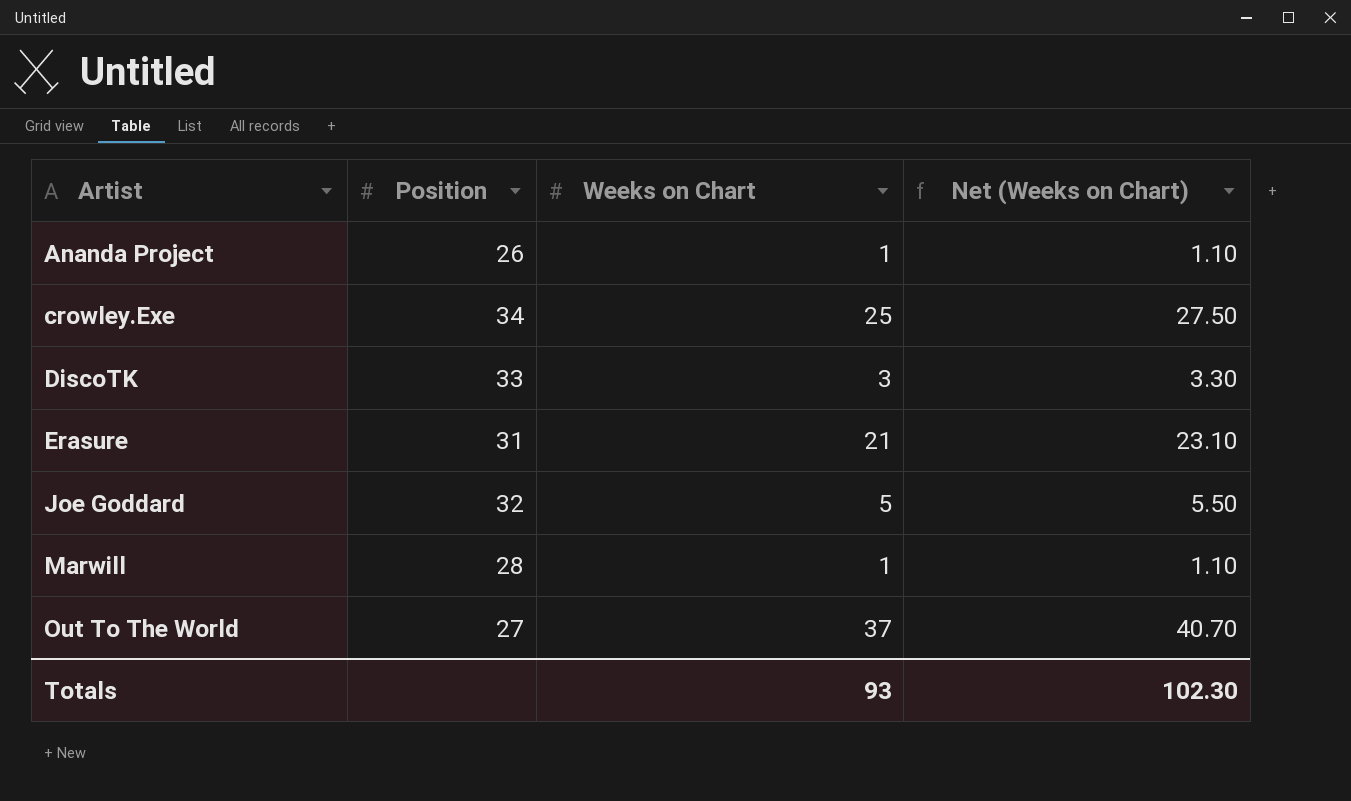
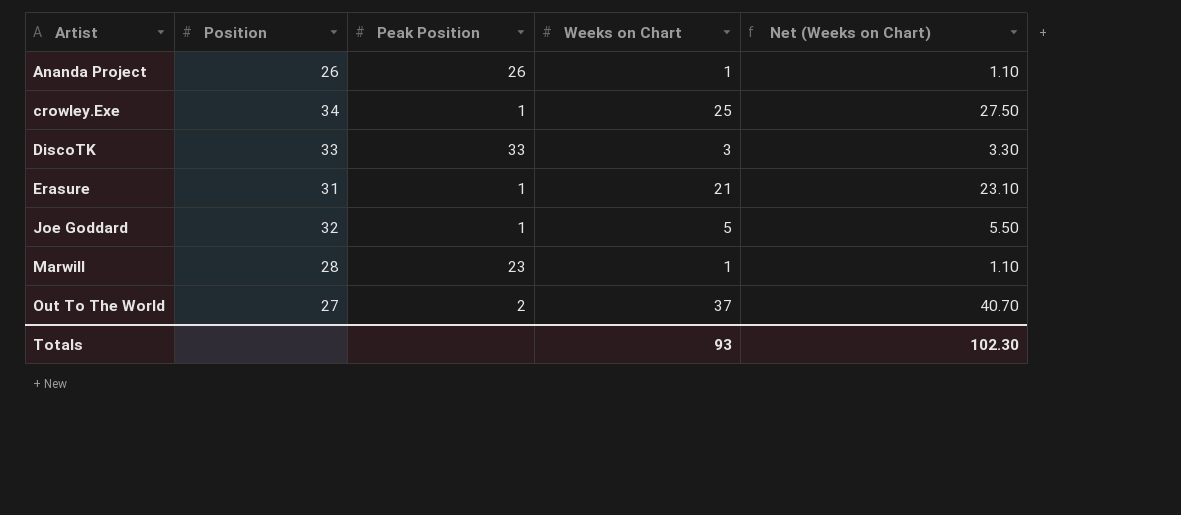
column Peak Position | position: none -> 3

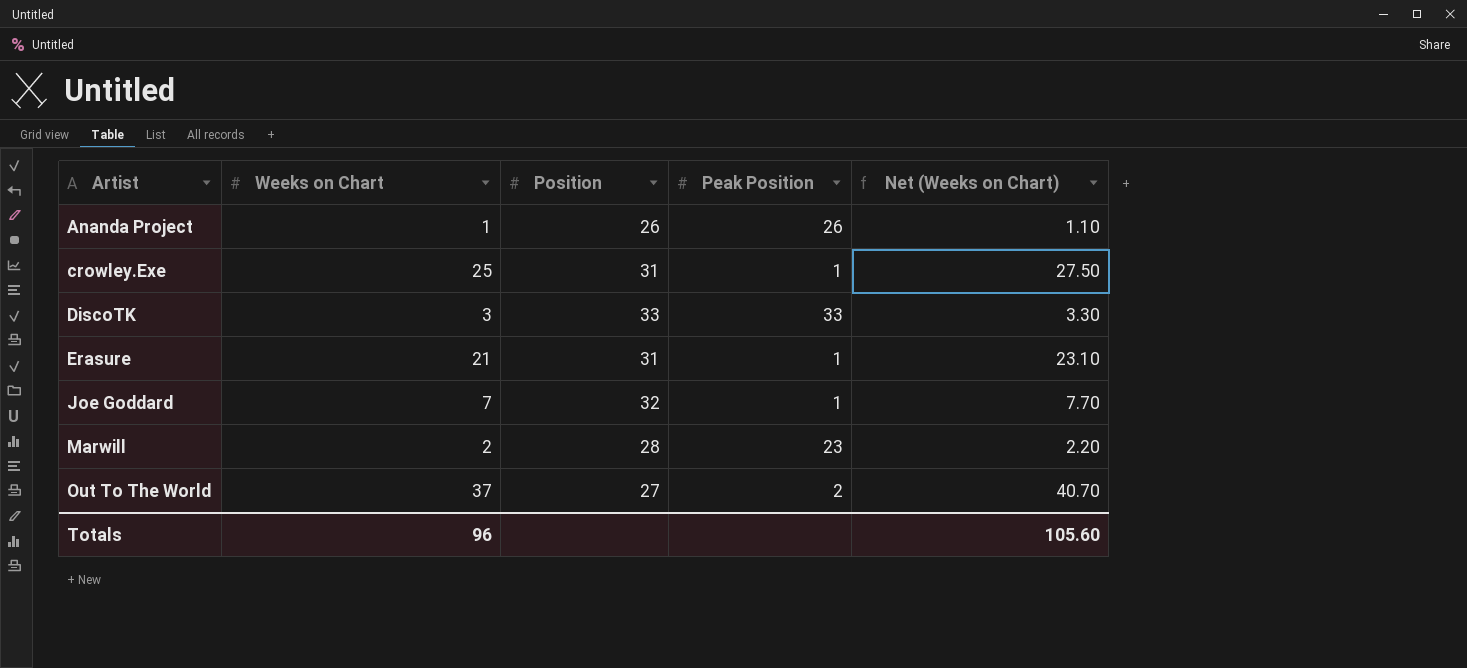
column Weeks on Chart | position: 4 -> 2
crowley.Exe | Position: 34 -> 31
Joe Goddard | Weeks on Chart: 5 -> 7
Joe Goddard | Net (Weeks on Chart): 5.50 -> 7.70
Marwill | Weeks on Chart: 1 -> 2
Marwill | Net (Weeks on Chart): 1.10 -> 2.20
Totals | Weeks on Chart: 93 -> 96
Totals | Net (Weeks on Chart): 102.30 -> 105.60

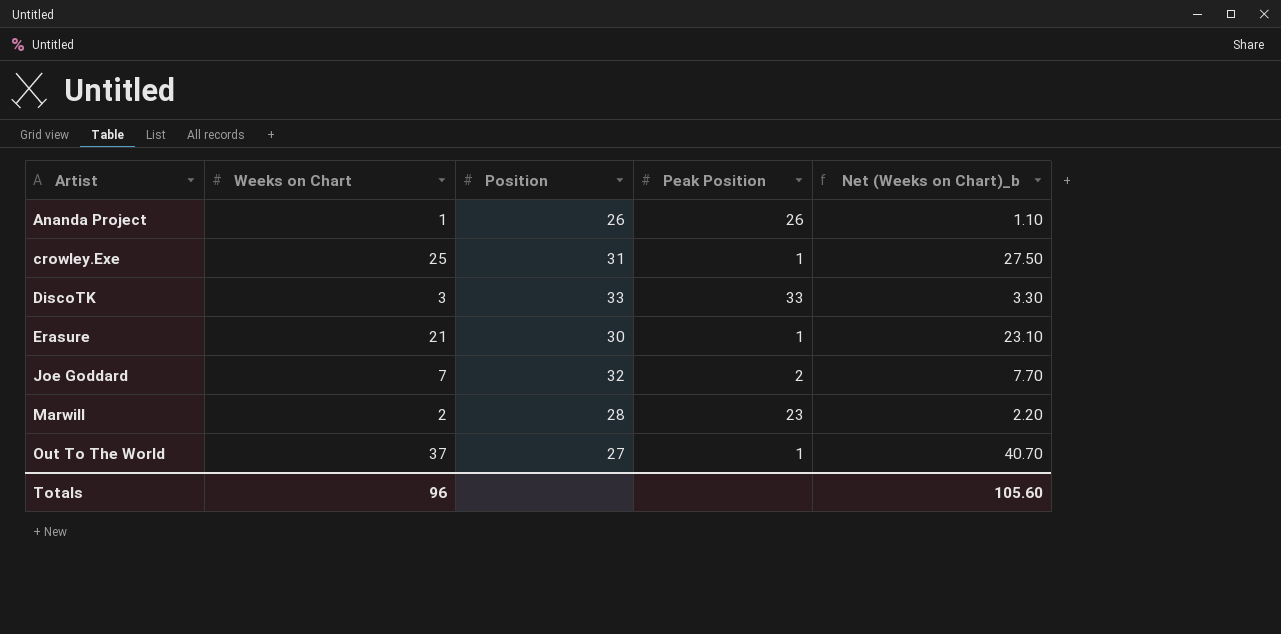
column name: Net (Weeks on Chart) -> Net (Weeks on Chart)_b
Erasure | Position: 31 -> 30
Joe Goddard | Peak Position: 1 -> 2
Out To The World | Peak Position: 2 -> 1

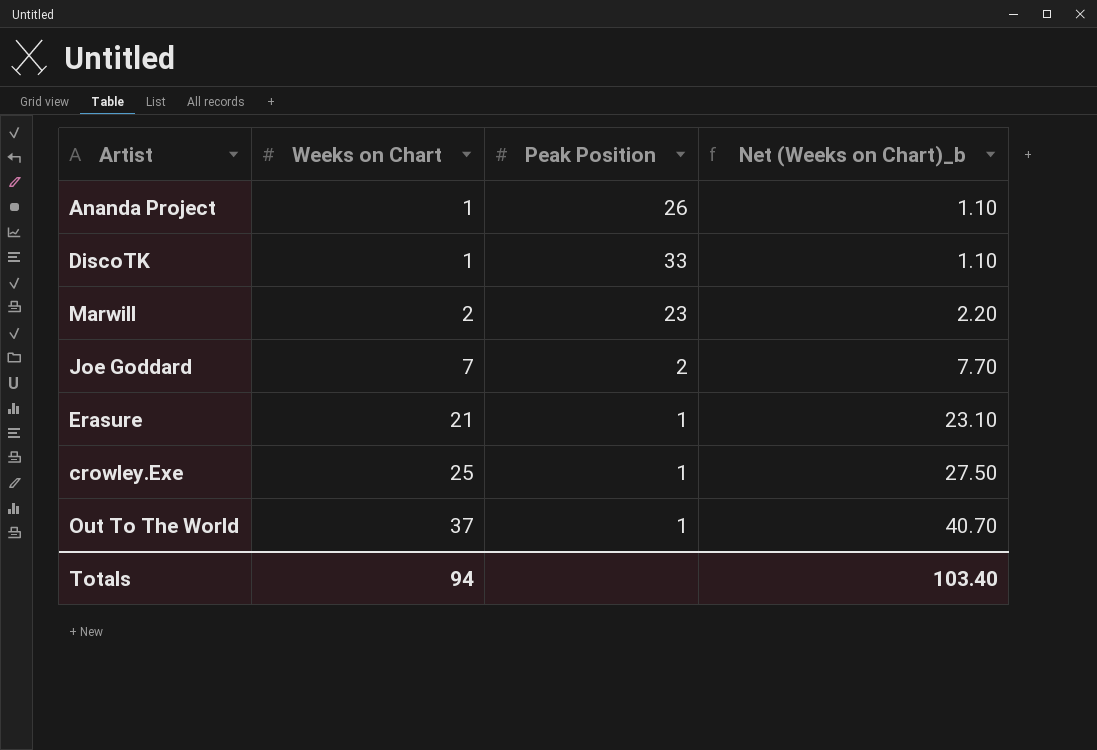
row order: Artist ascending -> Weeks on Chart ascending
column Position | position: 3 -> none
DiscoTK | Weeks on Chart: 3 -> 1
DiscoTK | Net (Weeks on Chart)_b: 3.30 -> 1.10
Totals | Weeks on Chart: 96 -> 94
Totals | Net (Weeks on Chart)_b: 105.60 -> 103.40

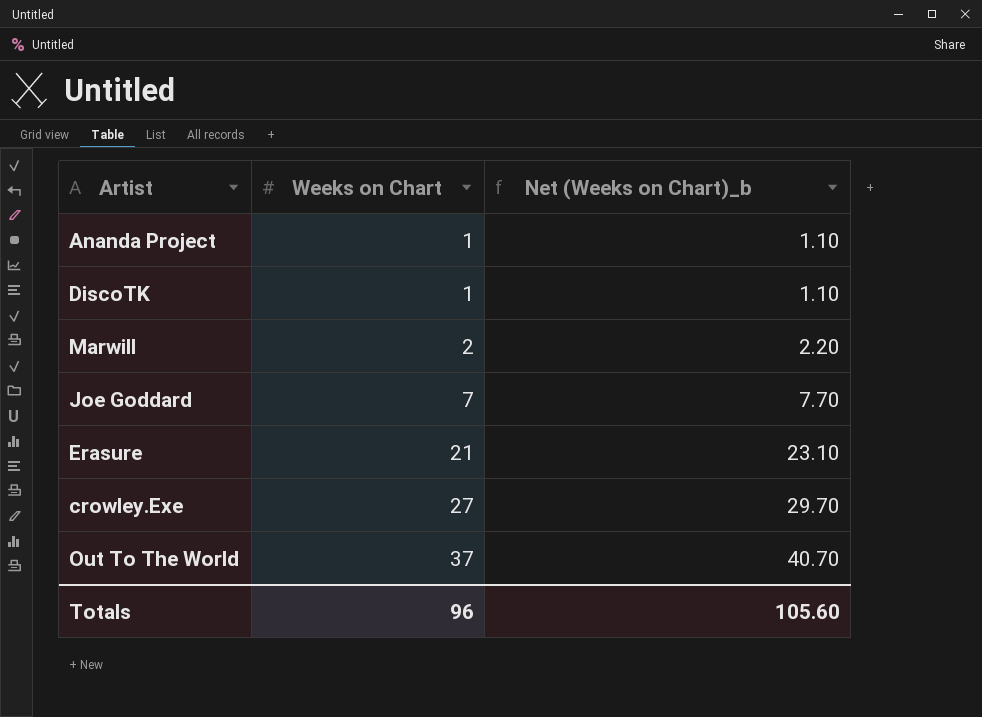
column Peak Position | position: 3 -> none
crowley.Exe | Weeks on Chart: 25 -> 27
crowley.Exe | Net (Weeks on Chart)_b: 27.50 -> 29.70
Totals | Weeks on Chart: 94 -> 96
Totals | Net (Weeks on Chart)_b: 103.40 -> 105.60

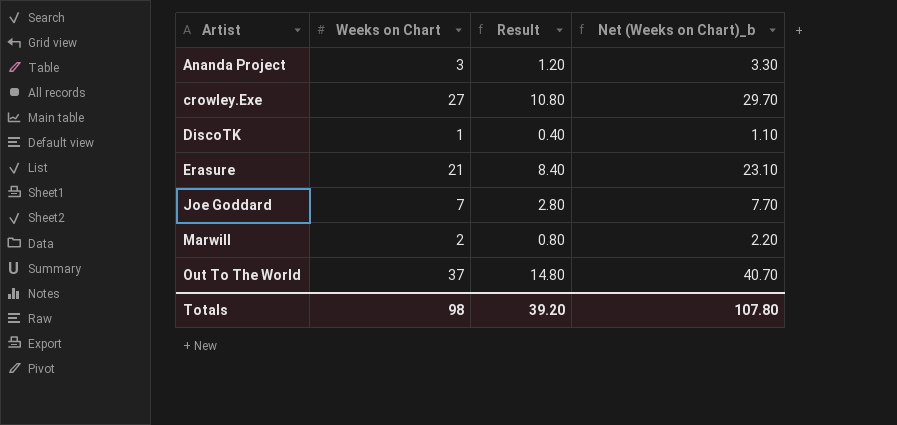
row order: Weeks on Chart ascending -> Artist ascending
column Result | formula: none -> [Weeks on Chart] * 0.4
Ananda Project | Weeks on Chart: 1 -> 3
Ananda Project | Net (Weeks on Chart)_b: 1.10 -> 3.30
Totals | Weeks on Chart: 96 -> 98
Totals | Net (Weeks on Chart)_b: 105.60 -> 107.80

